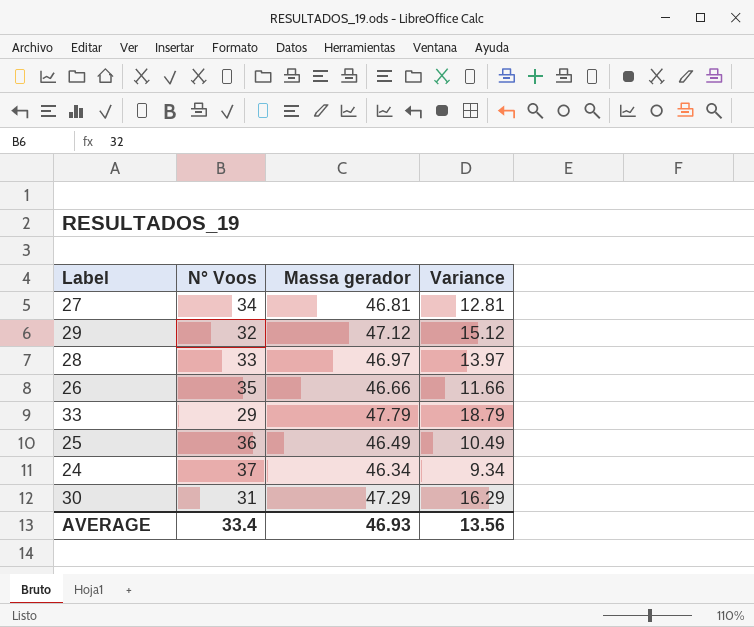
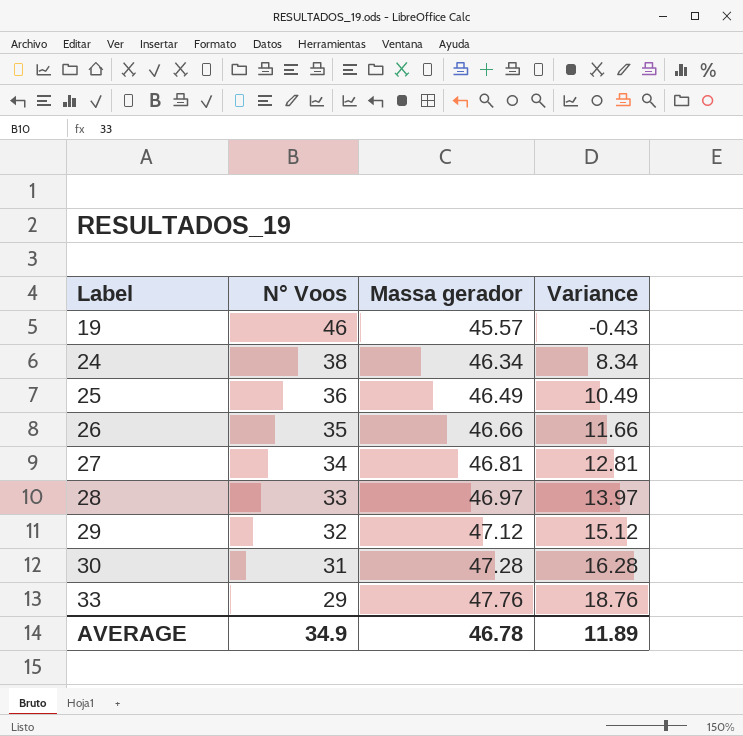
row order: none -> Label ascending
row 19: none -> 46 | 45.57 | -0.43
24 | N° Voos: 37 -> 38
24 | Variance: 9.34 -> 8.34
30 | Massa gerador: 47.29 -> 47.28
30 | Variance: 16.29 -> 16.28
33 | Massa gerador: 47.79 -> 47.76
33 | Variance: 18.79 -> 18.76
AVERAGE | N° Voos: 33.4 -> 34.9
AVERAGE | Massa gerador: 46.93 -> 46.78
AVERAGE | Variance: 13.56 -> 11.89

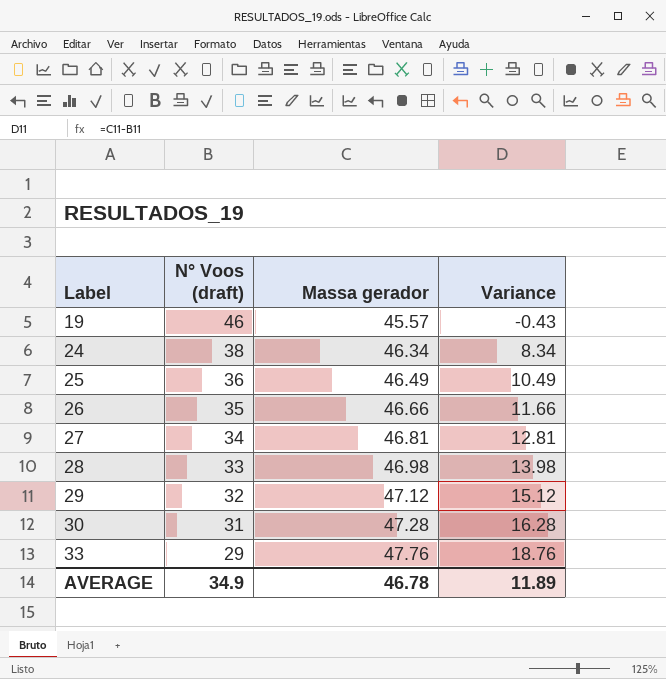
column name: N° Voos -> N° Voos (draft)
28 | Massa gerador: 46.97 -> 46.98
28 | Variance: 13.97 -> 13.98

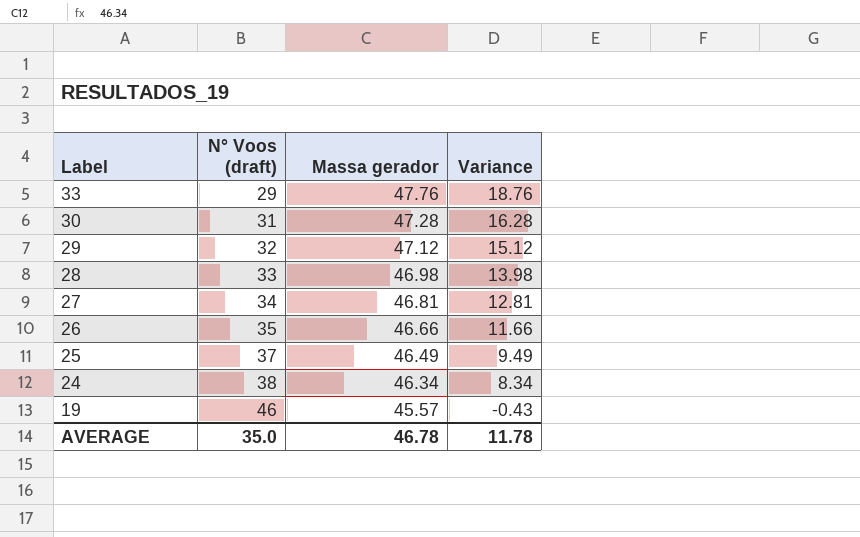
row order: Label ascending -> Label descending
25 | N° Voos (draft): 36 -> 37
25 | Variance: 10.49 -> 9.49
AVERAGE | N° Voos (draft): 34.9 -> 35.0
AVERAGE | Variance: 11.89 -> 11.78

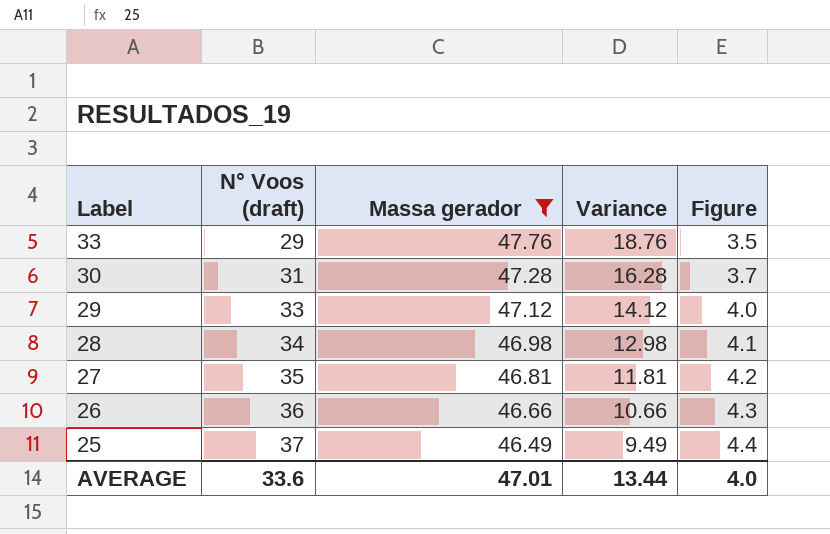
filter: none -> Massa gerador >= 46.49
column Figure | formula: none -> [N° Voos (draft)] * 0.12
29 | N° Voos (draft): 32 -> 33
29 | Variance: 15.12 -> 14.12
28 | N° Voos (draft): 33 -> 34
28 | Variance: 13.98 -> 12.98
27 | N° Voos (draft): 34 -> 35
27 | Variance: 12.81 -> 11.81
26 | N° Voos (draft): 35 -> 36
26 | Variance: 11.66 -> 10.66
AVERAGE | N° Voos (draft): 35.0 -> 33.6
AVERAGE | Massa gerador: 46.78 -> 47.01
AVERAGE | Variance: 11.78 -> 13.44

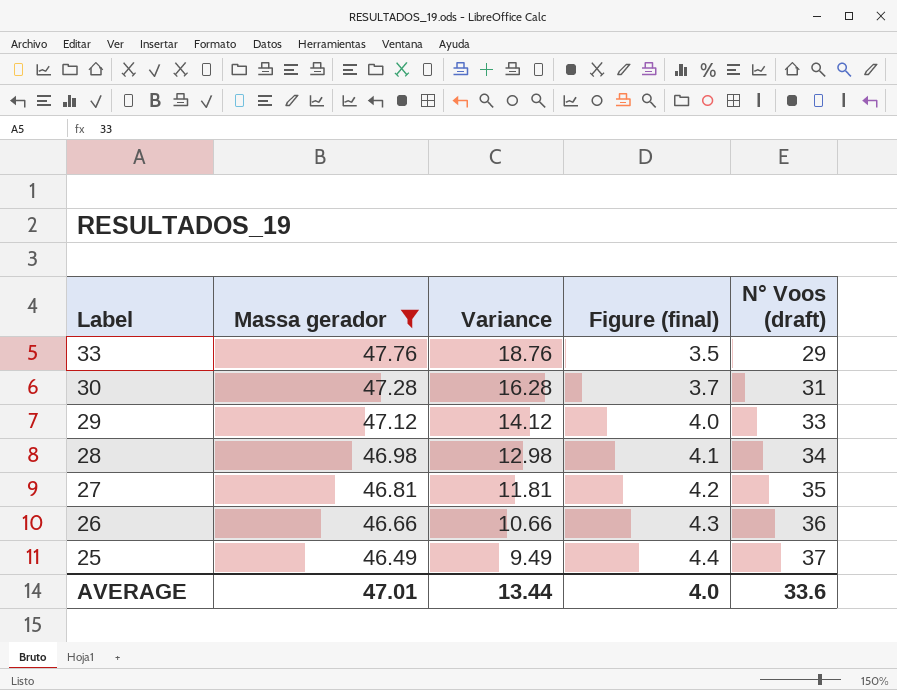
column name: Figure -> Figure (final)
column N° Voos (draft) | position: 2 -> 5

